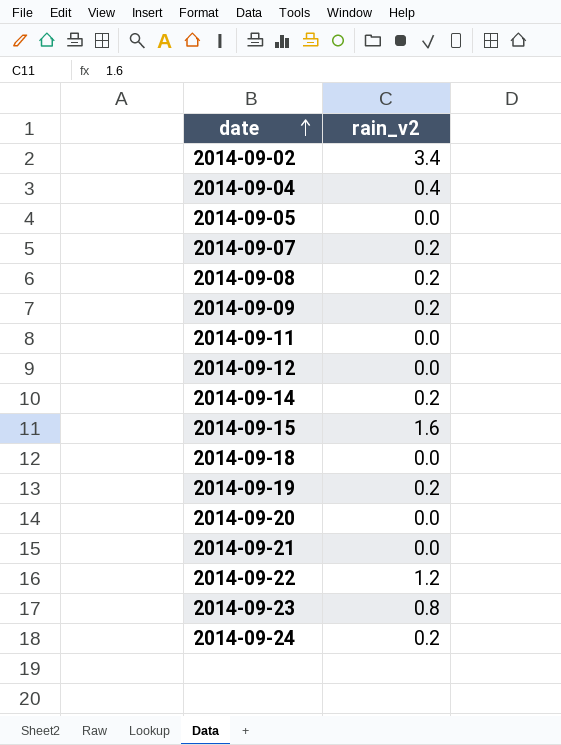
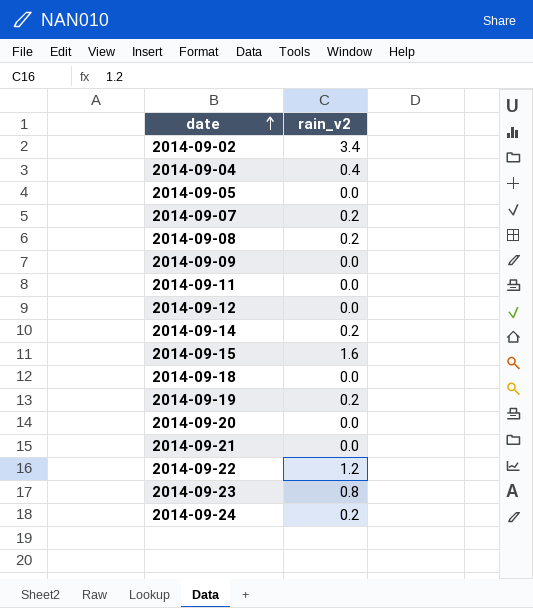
2014-09-09 | rain_v2: 0.2 -> 0.0

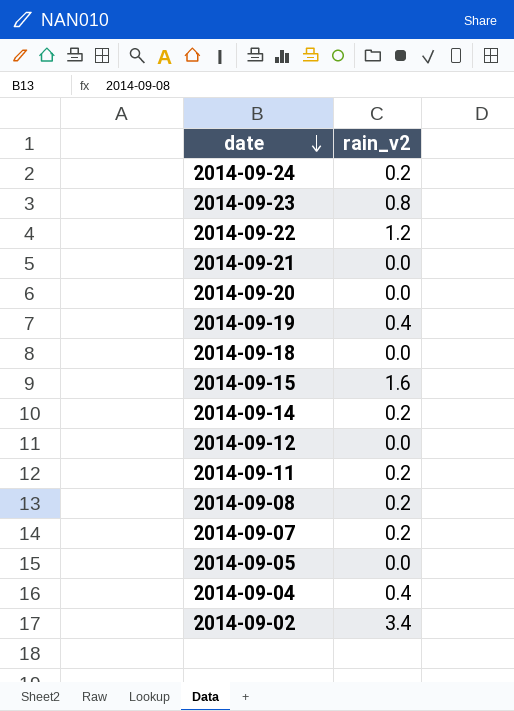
row order: date ascending -> date descending
row 2014-09-09: 0.0 -> none
2014-09-19 | rain_v2: 0.2 -> 0.4
2014-09-11 | rain_v2: 0.0 -> 0.2

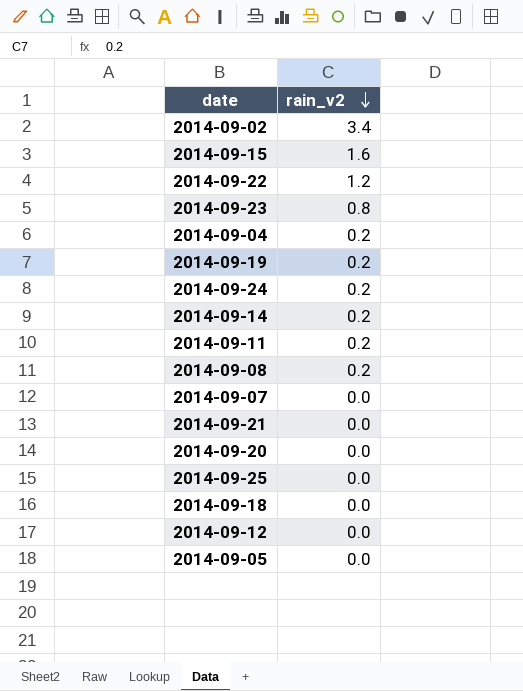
row order: date descending -> rain_v2 descending
2014-09-04 | rain_v2: 0.4 -> 0.2
2014-09-19 | rain_v2: 0.4 -> 0.2
2014-09-07 | rain_v2: 0.2 -> 0.0
row 2014-09-25: none -> 0.0

